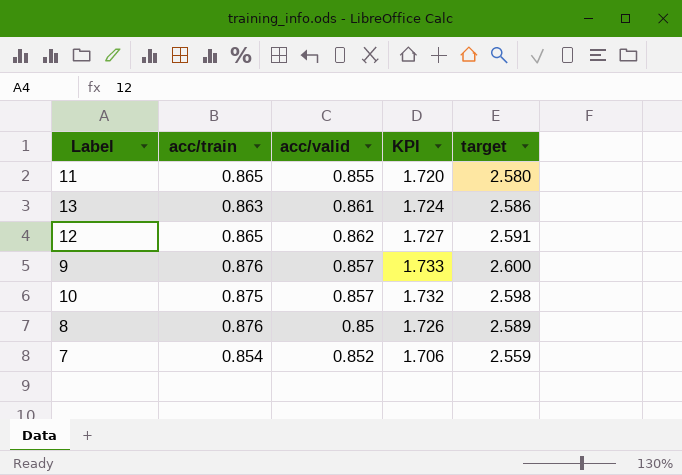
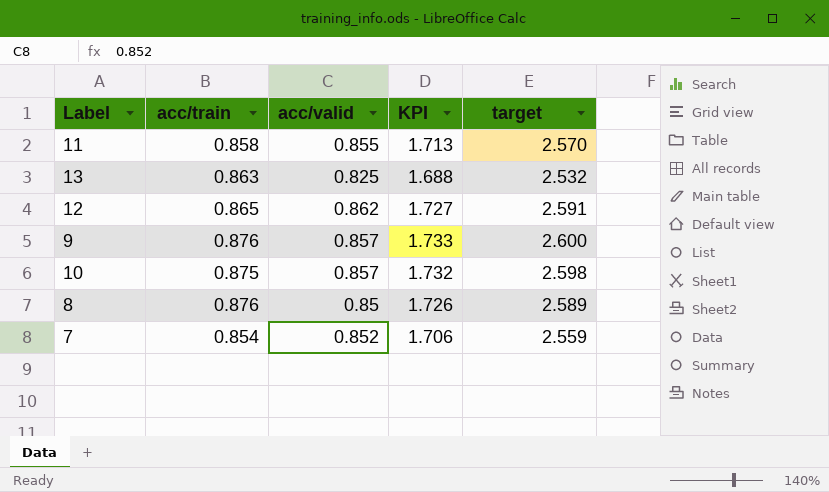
11 | acc/train: 0.865 -> 0.858
11 | KPI: 1.720 -> 1.713
11 | target: 2.580 -> 2.570
13 | acc/valid: 0.861 -> 0.825
13 | KPI: 1.724 -> 1.688
13 | target: 2.586 -> 2.532

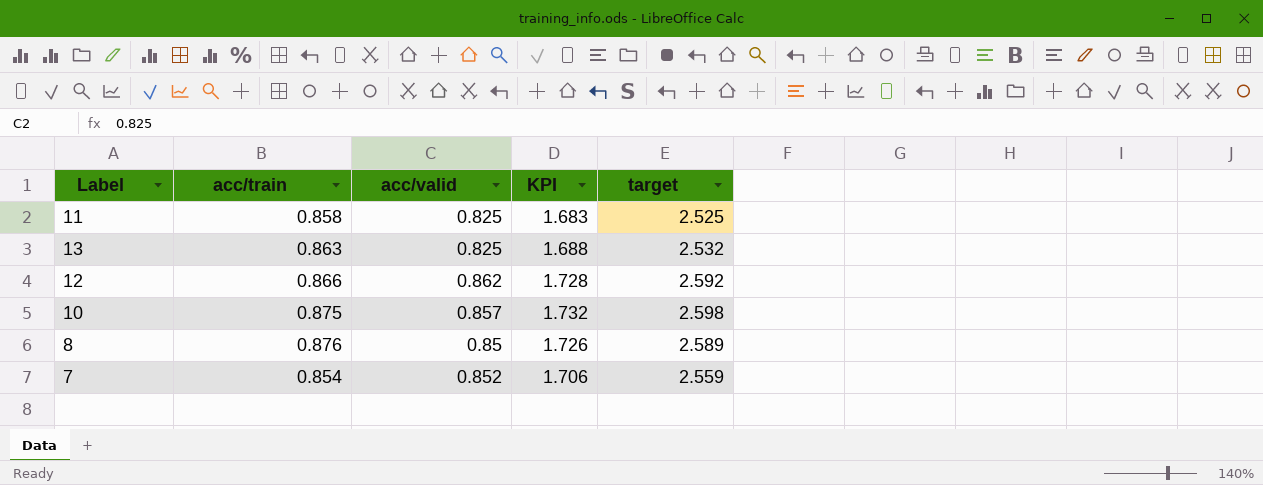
row 9: 0.876 | 0.857 | 1.733 | 2.600 -> none
11 | acc/valid: 0.855 -> 0.825
11 | KPI: 1.713 -> 1.683
11 | target: 2.570 -> 2.525
12 | acc/train: 0.865 -> 0.866
12 | KPI: 1.727 -> 1.728
12 | target: 2.591 -> 2.592

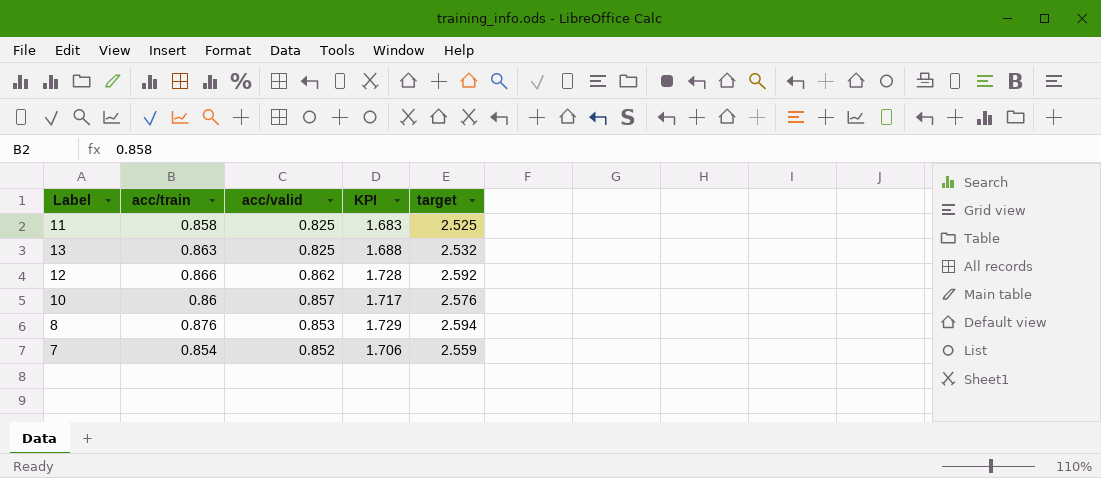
10 | acc/train: 0.875 -> 0.86
10 | KPI: 1.732 -> 1.717
10 | target: 2.598 -> 2.576
8 | acc/valid: 0.85 -> 0.853
8 | KPI: 1.726 -> 1.729
8 | target: 2.589 -> 2.594

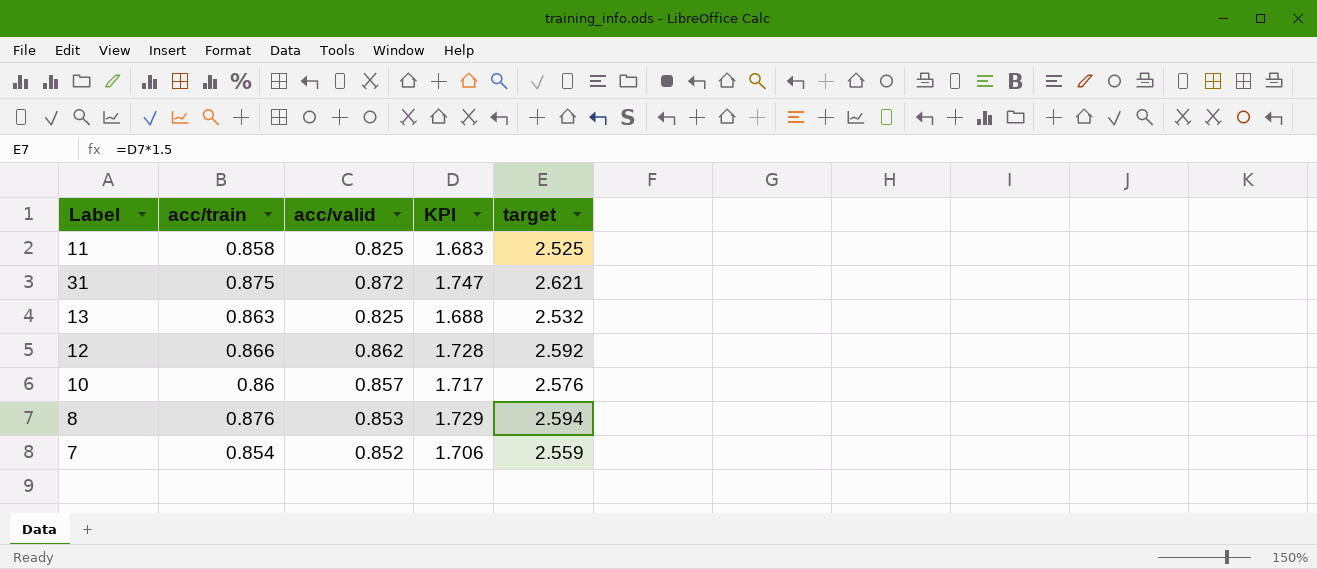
row 31: none -> 0.875 | 0.872 | 1.747 | 2.621

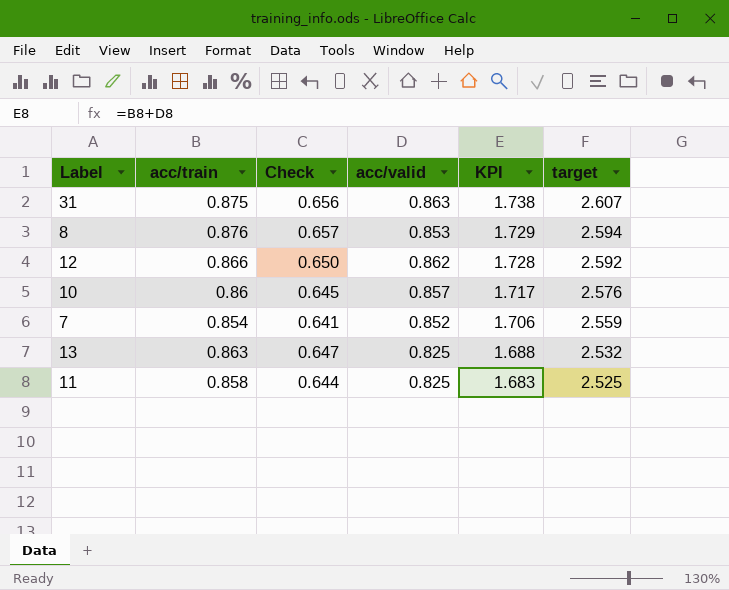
row order: none -> KPI descending
column Check | formula: none -> [acc/train] * 0.75
31 | acc/valid: 0.872 -> 0.863
31 | KPI: 1.747 -> 1.738
31 | target: 2.621 -> 2.607

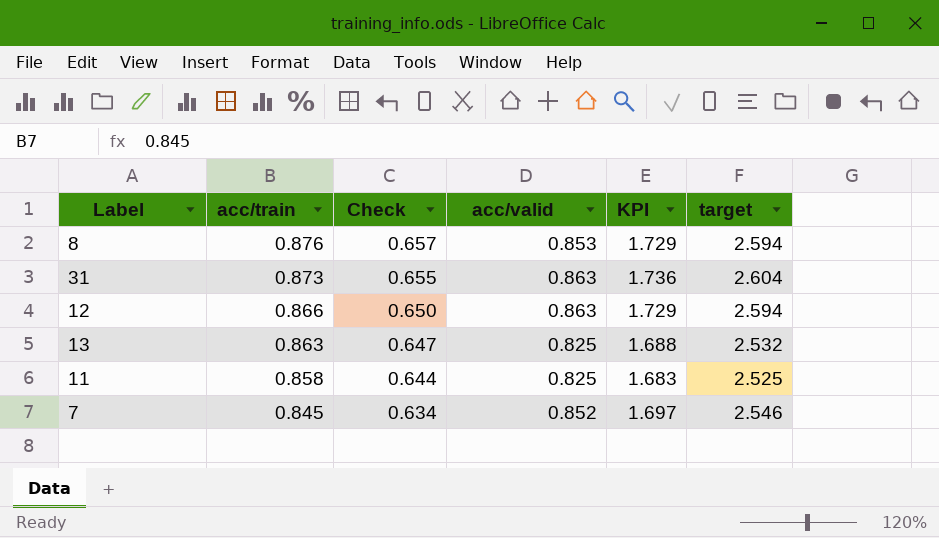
row order: KPI descending -> acc/train descending
row 10: 0.86 | 0.645 | 0.857 | 1.717 | 2.576 -> none
31 | acc/train: 0.875 -> 0.873
31 | Check: 0.656 -> 0.655
31 | KPI: 1.738 -> 1.736
31 | target: 2.607 -> 2.604
12 | acc/valid: 0.862 -> 0.863
12 | KPI: 1.728 -> 1.729
12 | target: 2.592 -> 2.594
7 | acc/train: 0.854 -> 0.845
7 | Check: 0.641 -> 0.634
7 | KPI: 1.706 -> 1.697
7 | target: 2.559 -> 2.546

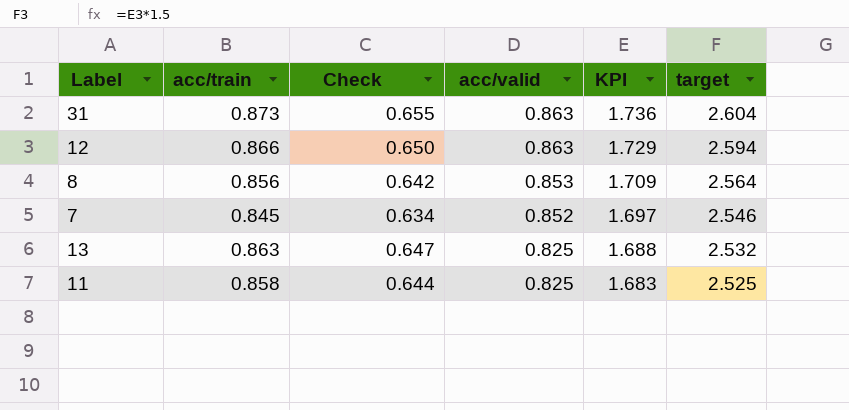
row order: acc/train descending -> acc/valid descending
8 | acc/train: 0.876 -> 0.856
8 | Check: 0.657 -> 0.642
8 | KPI: 1.729 -> 1.709
8 | target: 2.594 -> 2.564

